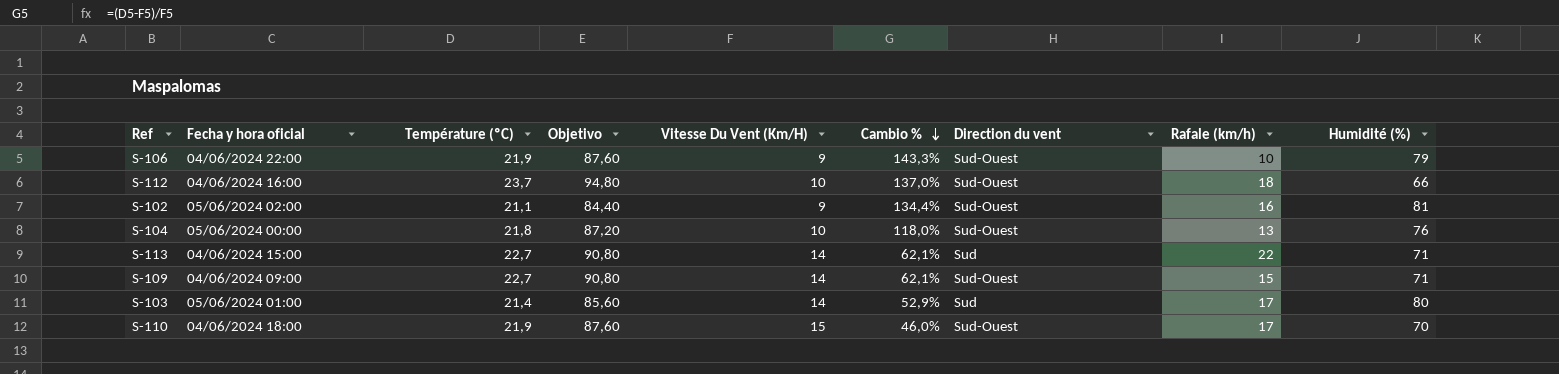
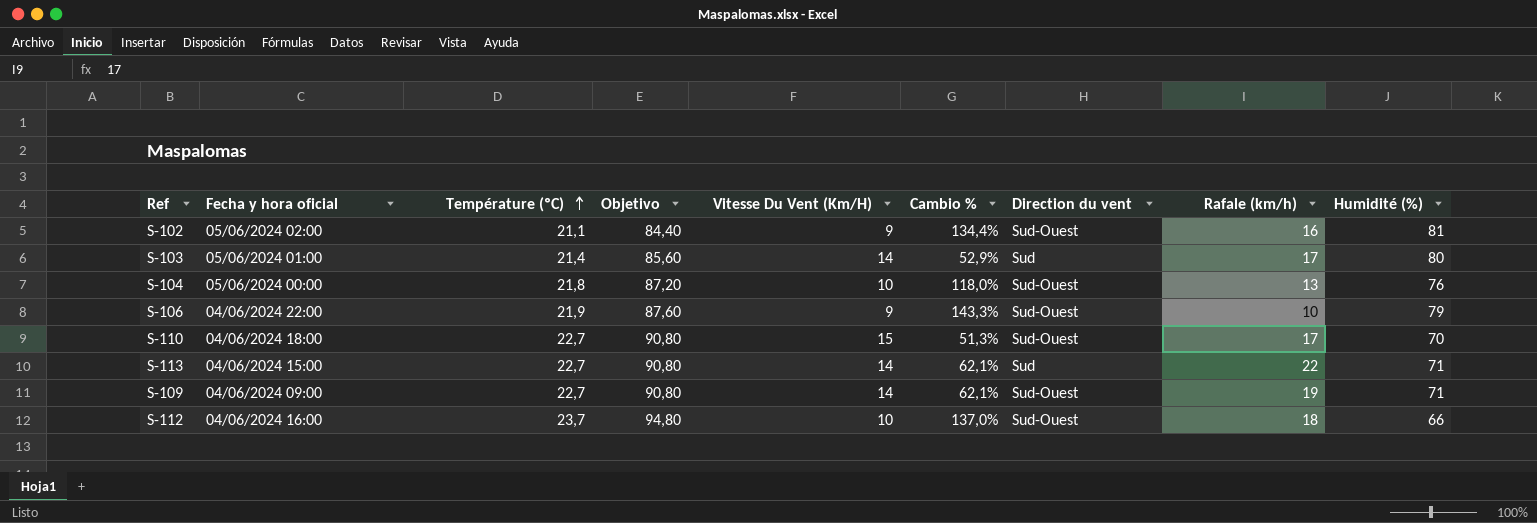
row order: Cambio % descending -> Température (ºC) ascending
S-110 | Température (ºC): 21,9 -> 22,7
S-110 | Objetivo: 87,60 -> 90,80
S-110 | Cambio %: 46,0% -> 51,3%
S-109 | Rafale (km/h): 15 -> 19

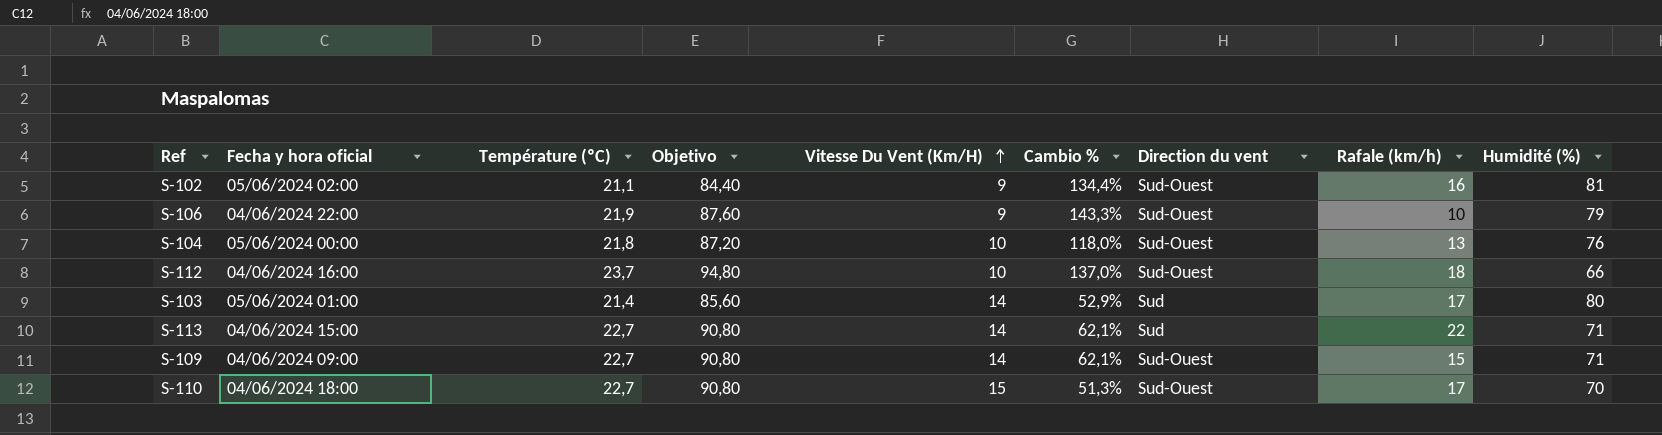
row order: Température (ºC) ascending -> Vitesse Du Vent (Km/H) ascending
S-109 | Rafale (km/h): 19 -> 15

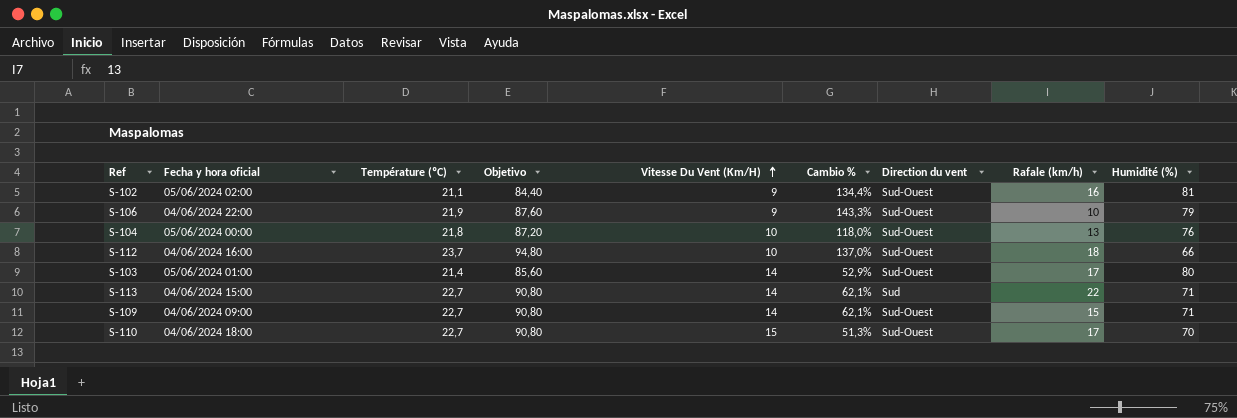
S-103 | Direction du vent: Sud -> Sud-Ouest

